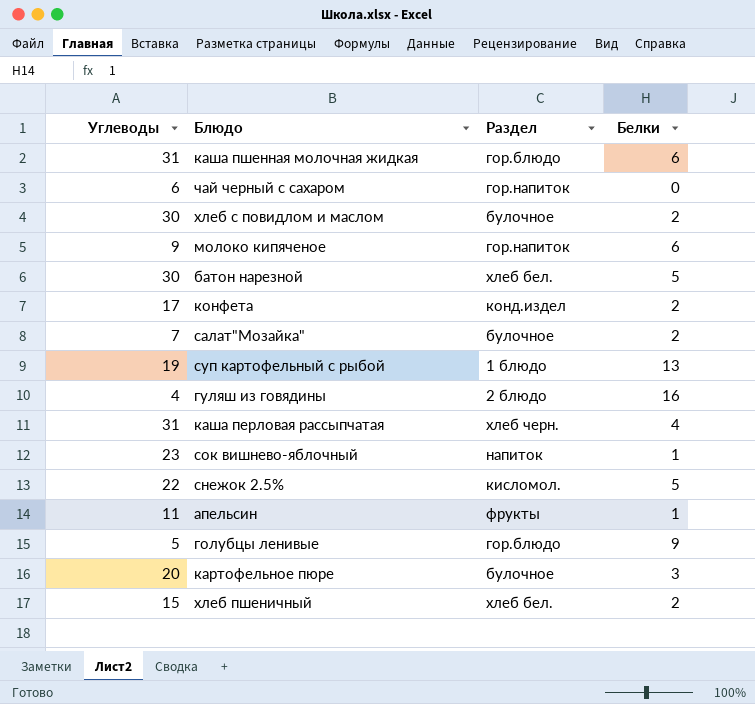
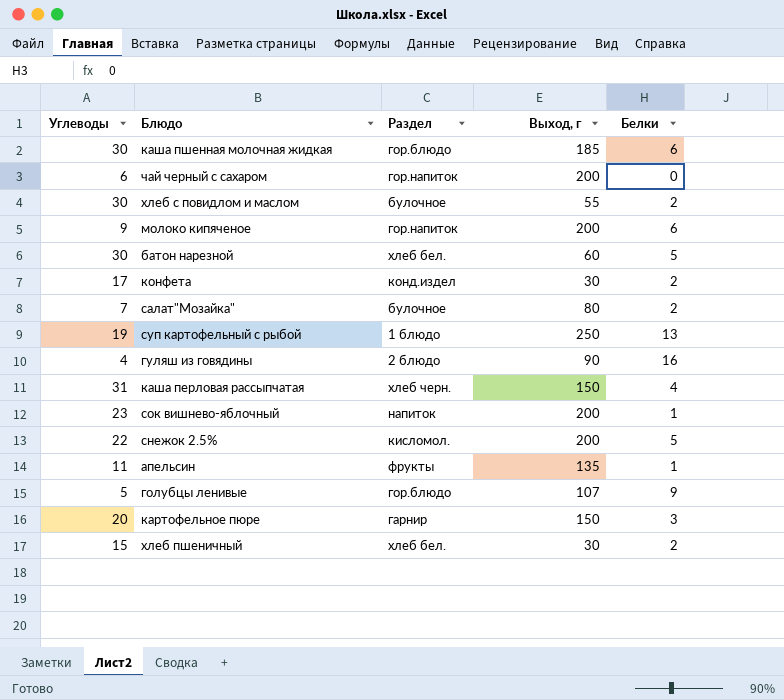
column Выход, г | position: none -> 4
каша пшенная молочная жидкая | Углеводы: 31 -> 30
картофельное пюре | Раздел: булочное -> гарнир

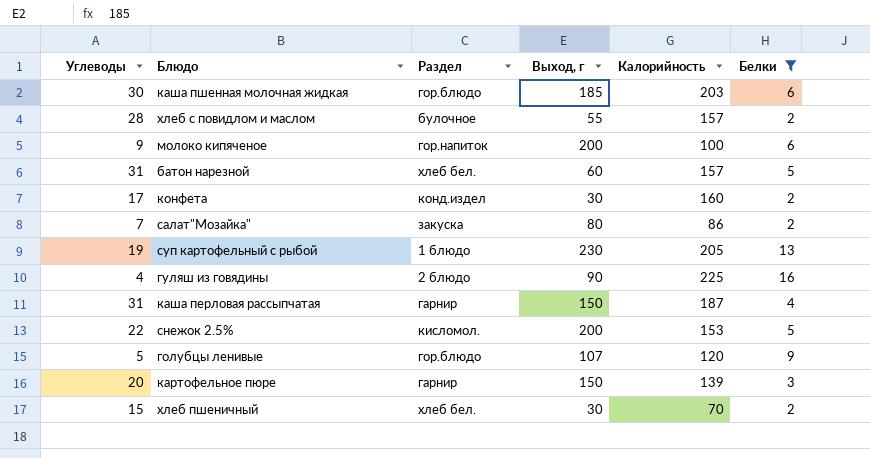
filter: none -> Белки >= 2
column Калорийность | position: none -> 5
хлеб с повидлом и маслом | Углеводы: 30 -> 28
батон нарезной | Углеводы: 30 -> 31
салат"Мозайка" | Раздел: булочное -> закуска
суп картофельный с рыбой | Выход, г: 250 -> 230
каша перловая рассыпчатая | Раздел: хлеб черн. -> гарнир

